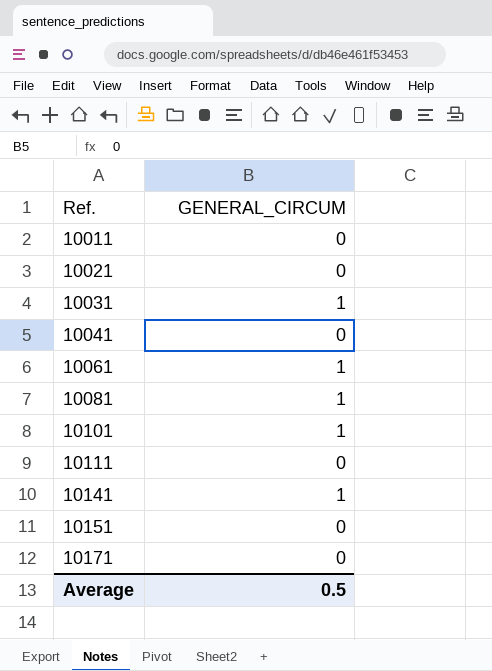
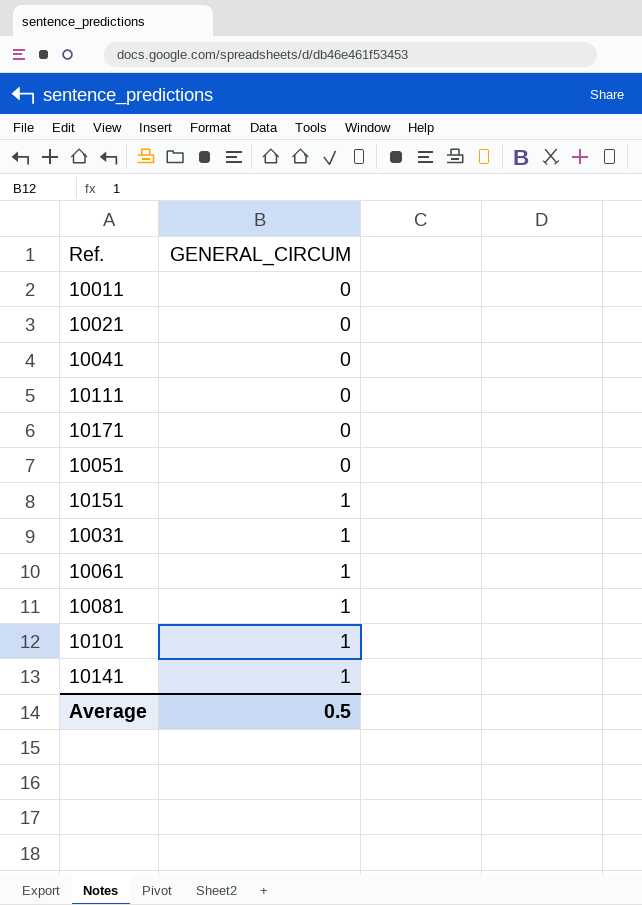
row order: Ref. ascending -> GENERAL_CIRCUM ascending
row 10051: none -> 0
10151 | GENERAL_CIRCUM: 0 -> 1

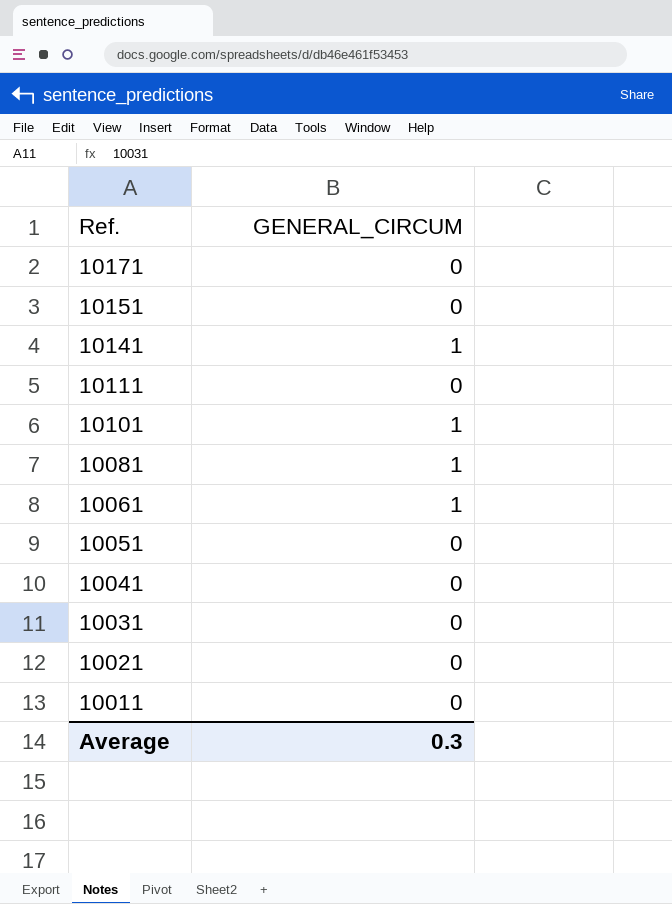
row order: GENERAL_CIRCUM ascending -> Ref. descending
10151 | GENERAL_CIRCUM: 1 -> 0
10031 | GENERAL_CIRCUM: 1 -> 0
Average | GENERAL_CIRCUM: 0.5 -> 0.3

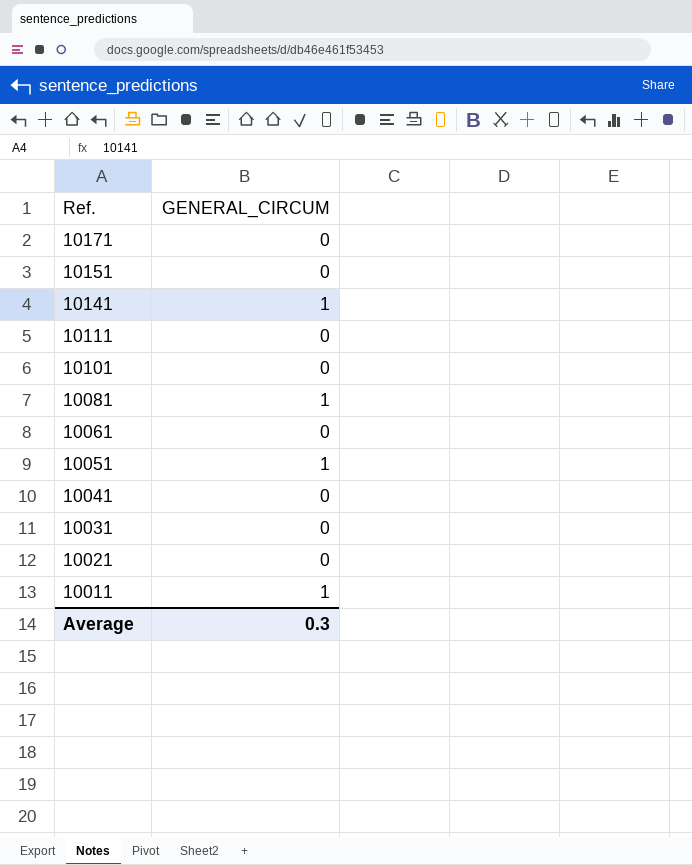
10101 | GENERAL_CIRCUM: 1 -> 0
10061 | GENERAL_CIRCUM: 1 -> 0
10051 | GENERAL_CIRCUM: 0 -> 1
10011 | GENERAL_CIRCUM: 0 -> 1

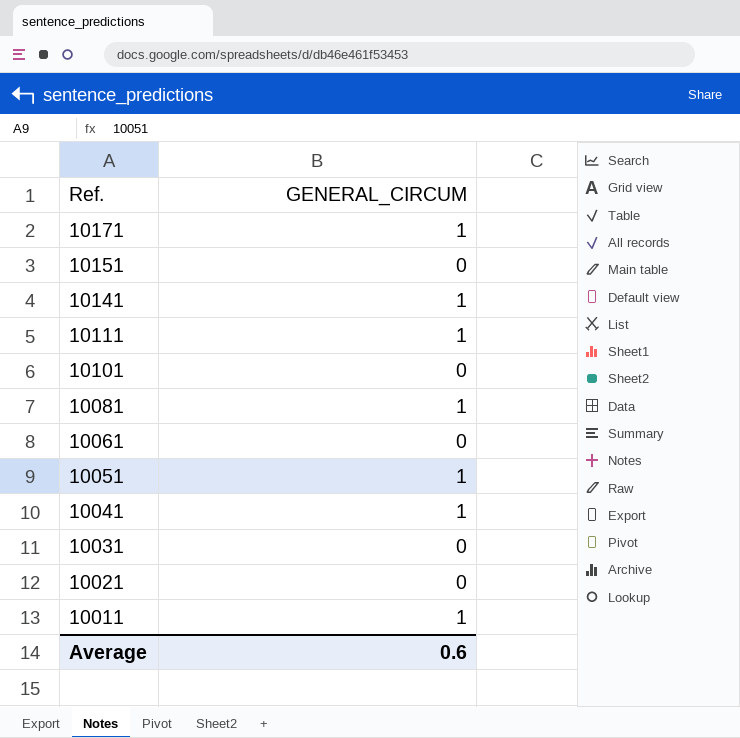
10171 | GENERAL_CIRCUM: 0 -> 1
10111 | GENERAL_CIRCUM: 0 -> 1
10041 | GENERAL_CIRCUM: 0 -> 1
Average | GENERAL_CIRCUM: 0.3 -> 0.6

